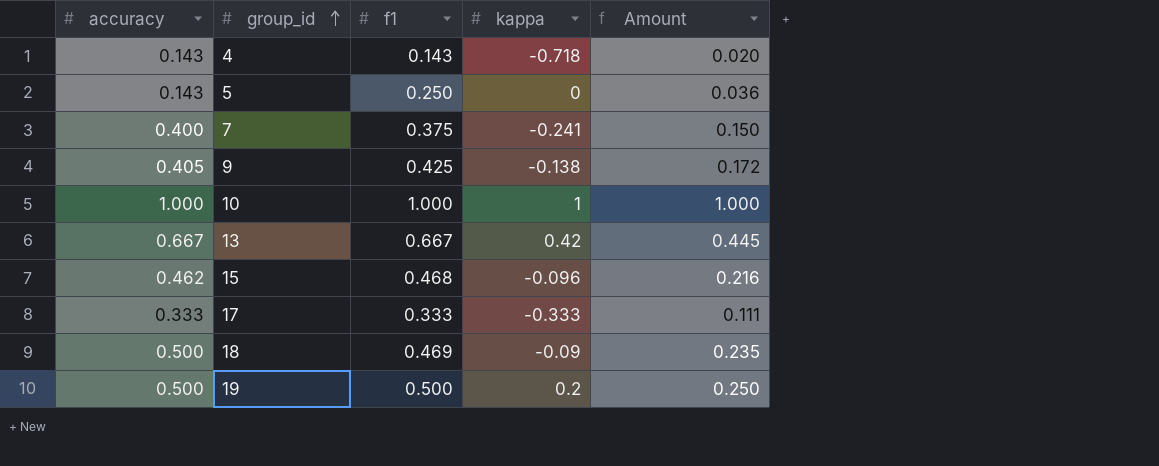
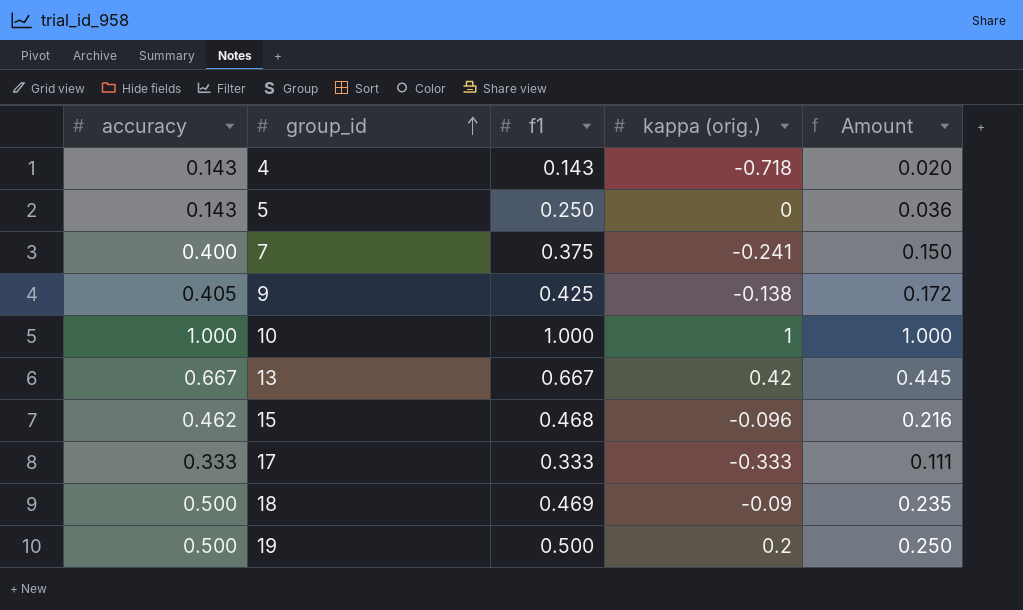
column name: kappa -> kappa (orig.)

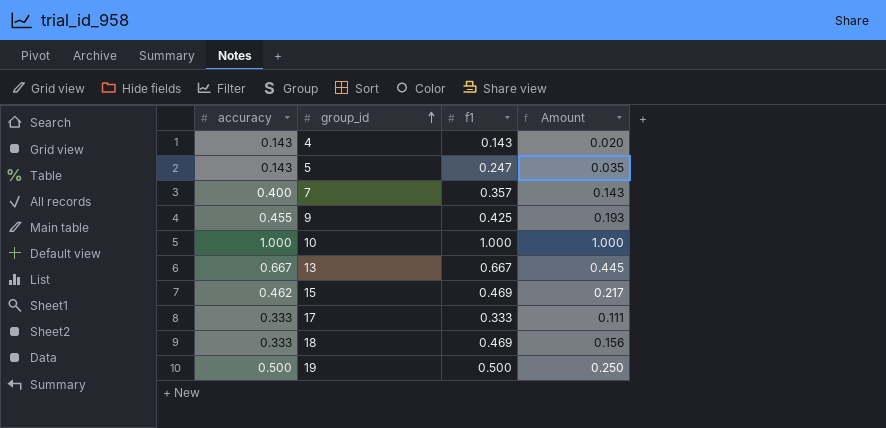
column kappa (orig.) | position: 4 -> none
5 | f1: 0.250 -> 0.247
5 | Amount: 0.036 -> 0.035
7 | f1: 0.375 -> 0.357
7 | Amount: 0.150 -> 0.143
9 | accuracy: 0.405 -> 0.455
9 | Amount: 0.172 -> 0.193
15 | f1: 0.468 -> 0.469
15 | Amount: 0.216 -> 0.217
18 | accuracy: 0.500 -> 0.333
18 | Amount: 0.235 -> 0.156

